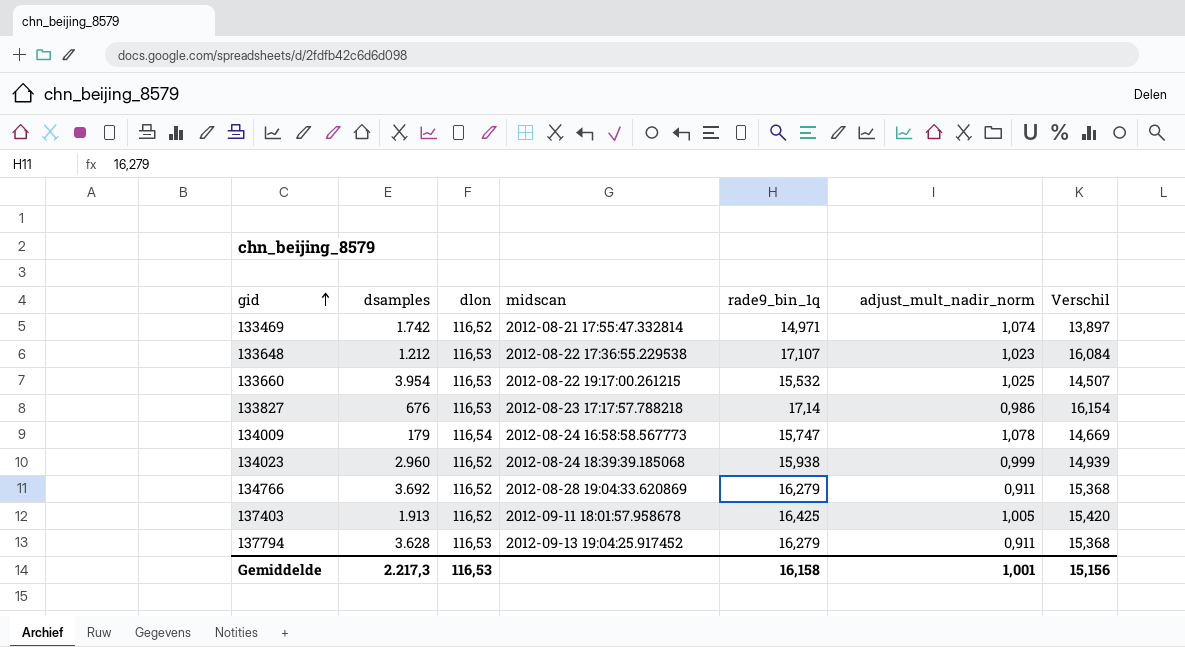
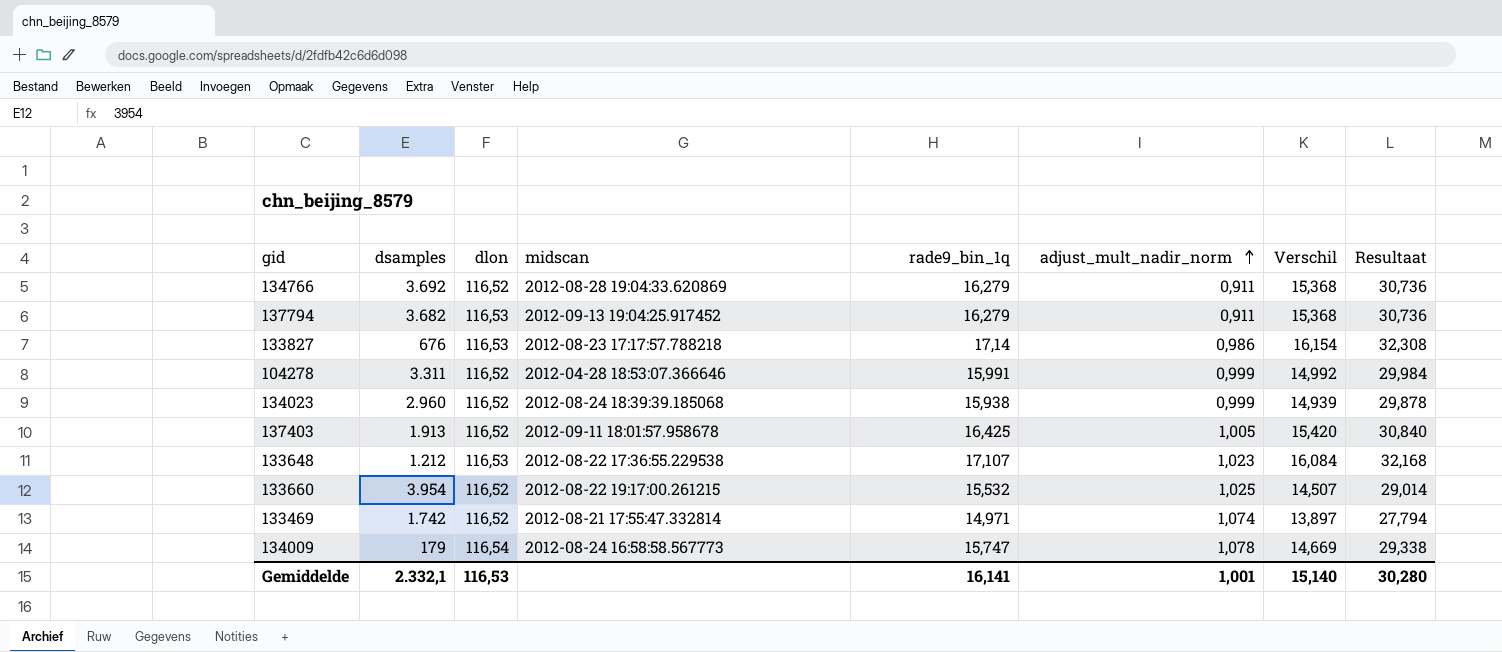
row order: gid ascending -> adjust_mult_nadir_norm ascending
column Resultaat | formula: none -> [Verschil] * 2
137794 | dsamples: 3.628 -> 3.682
row 104278: none -> 3.311 | 116,52 | 2012-04-28 18:53:07.366646 | 15,991 | 0,999 | 14,992 | 29,984
133660 | dlon: 116,53 -> 116,52
Gemiddelde | dsamples: 2.217,3 -> 2.332,1
Gemiddelde | rade9_bin_1q: 16,158 -> 16,141
Gemiddelde | Verschil: 15,156 -> 15,140

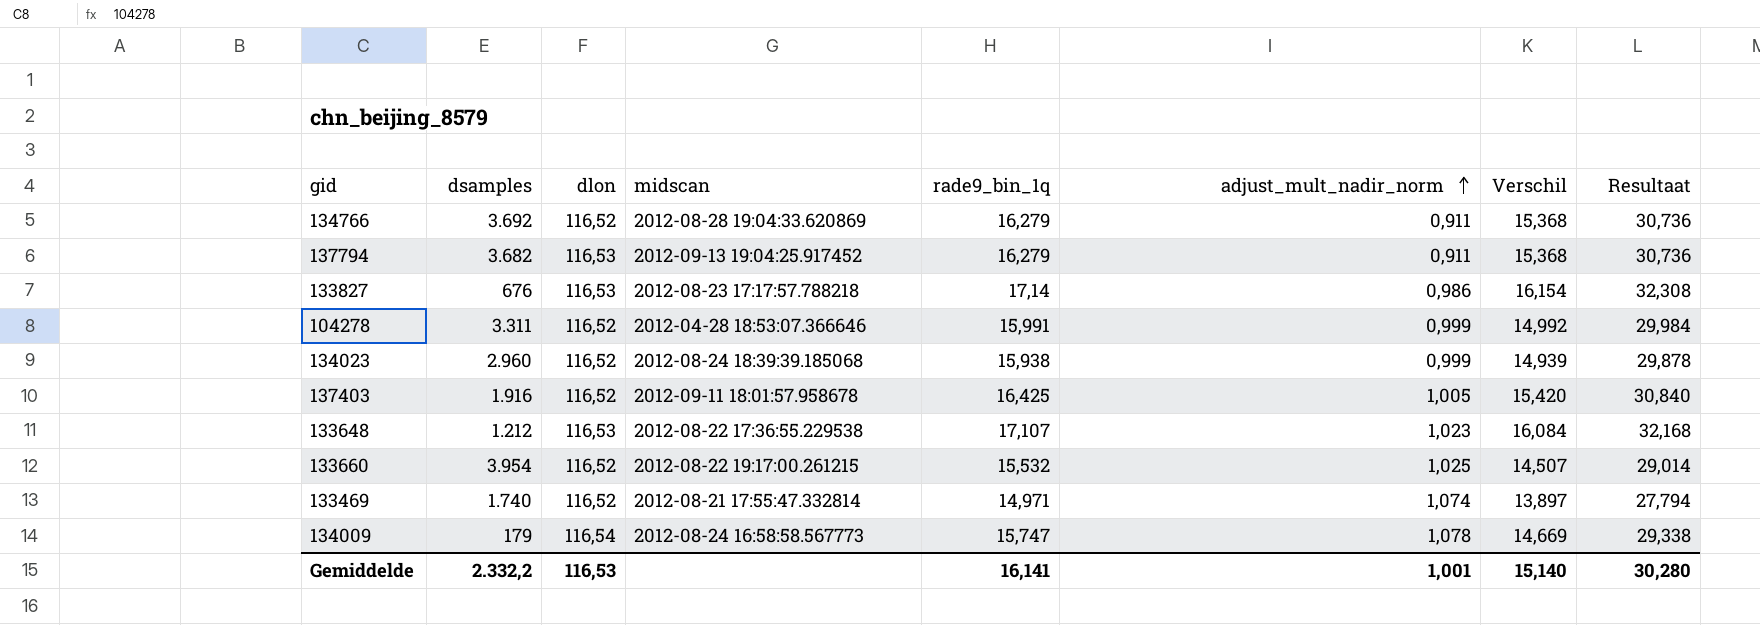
137403 | dsamples: 1.913 -> 1.916
133469 | dsamples: 1.742 -> 1.740
Gemiddelde | dsamples: 2.332,1 -> 2.332,2

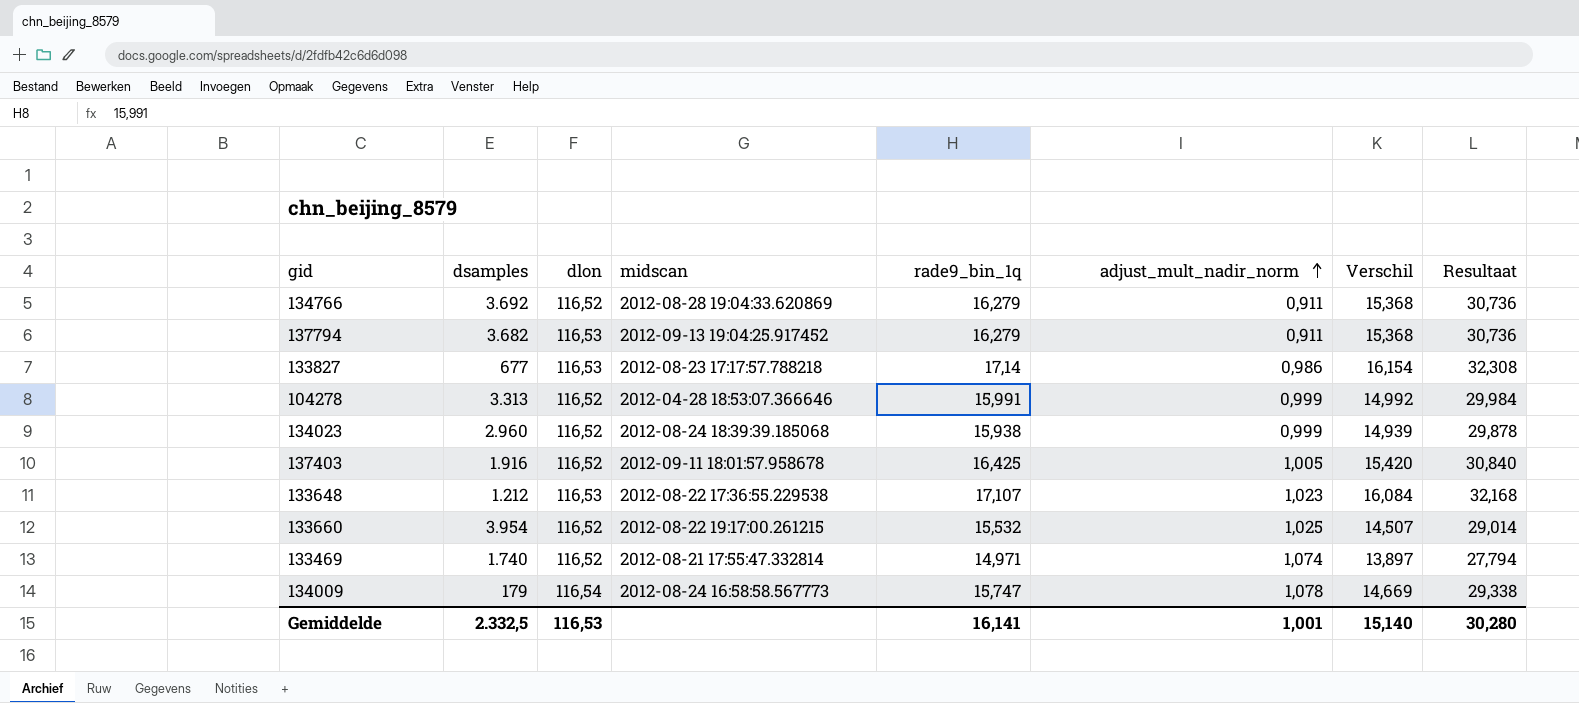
133827 | dsamples: 676 -> 677
104278 | dsamples: 3.311 -> 3.313
Gemiddelde | dsamples: 2.332,2 -> 2.332,5

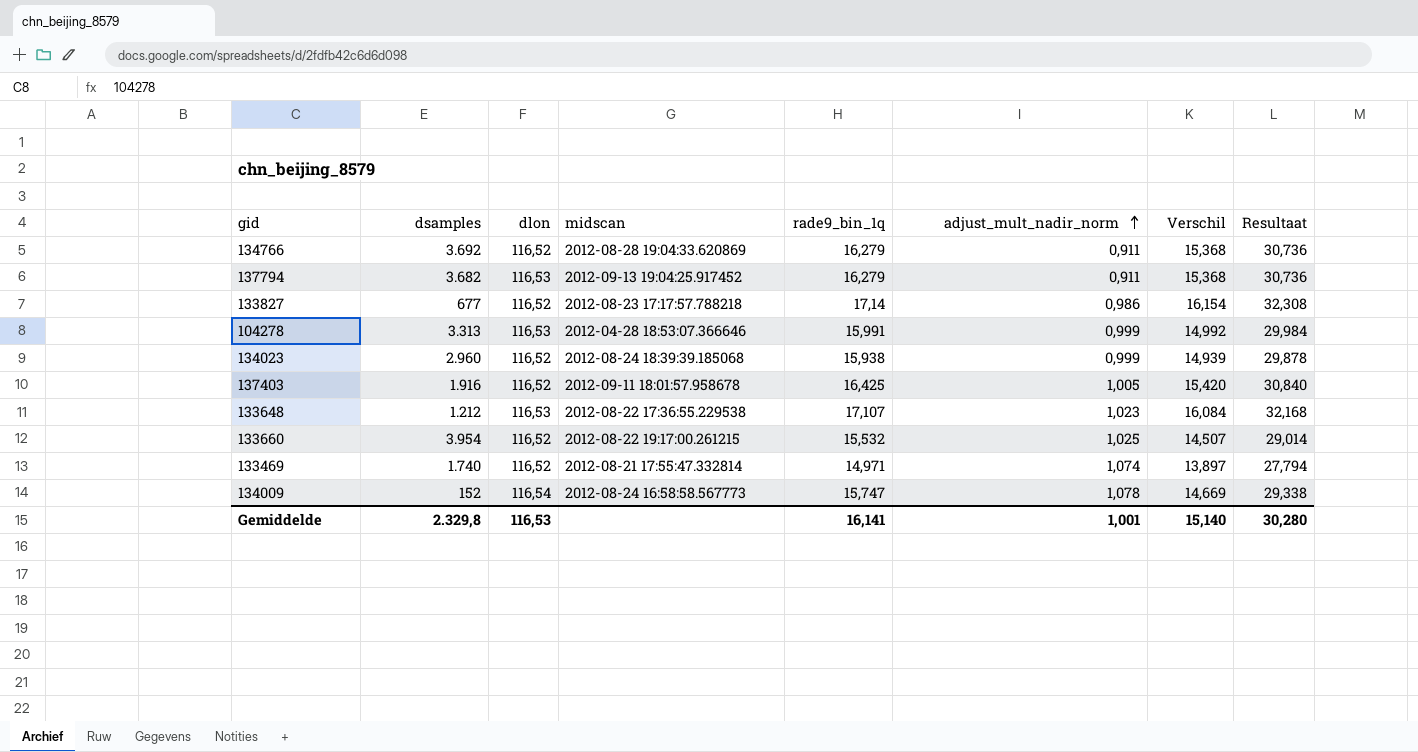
133827 | dlon: 116,53 -> 116,52
104278 | dlon: 116,52 -> 116,53
134009 | dsamples: 179 -> 152
Gemiddelde | dsamples: 2.332,5 -> 2.329,8

